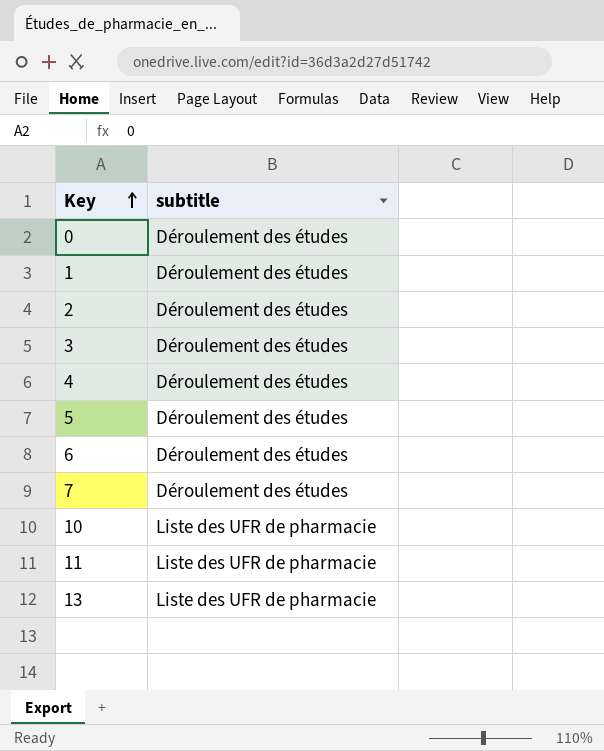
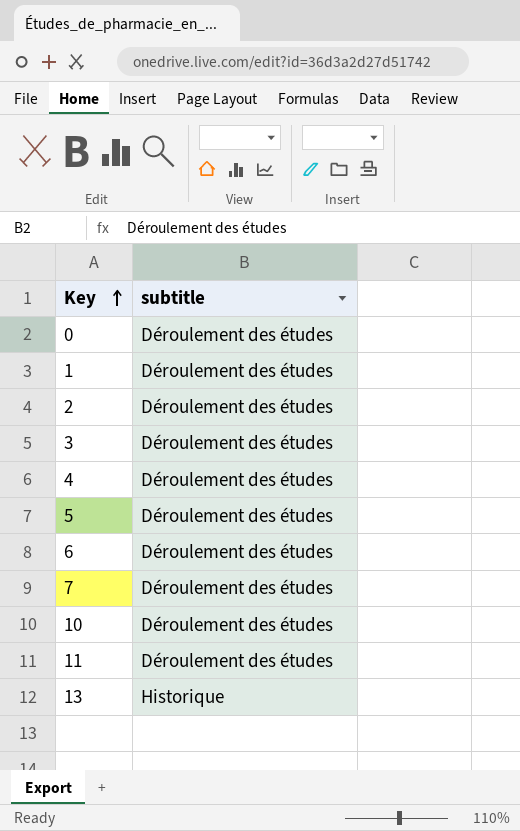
10 | subtitle: Liste des UFR de pharmacie -> Déroulement des études
11 | subtitle: Liste des UFR de pharmacie -> Déroulement des études
13 | subtitle: Liste des UFR de pharmacie -> Historique

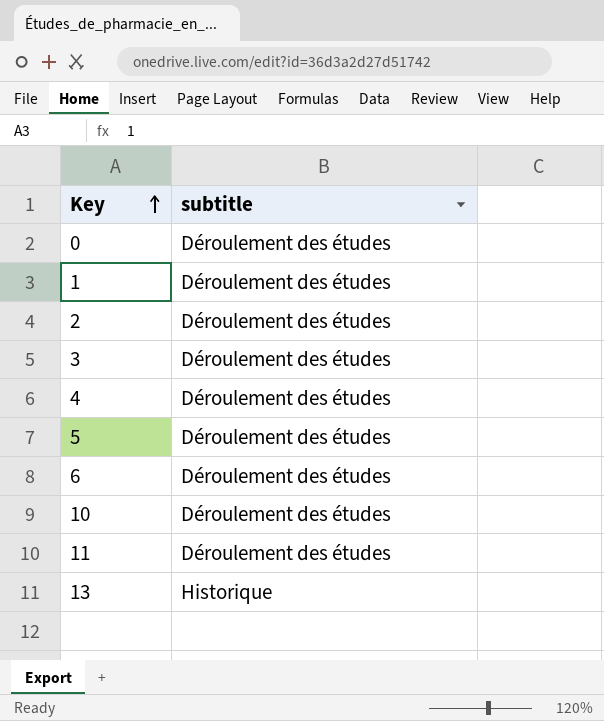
row 7: Déroulement des études -> none

